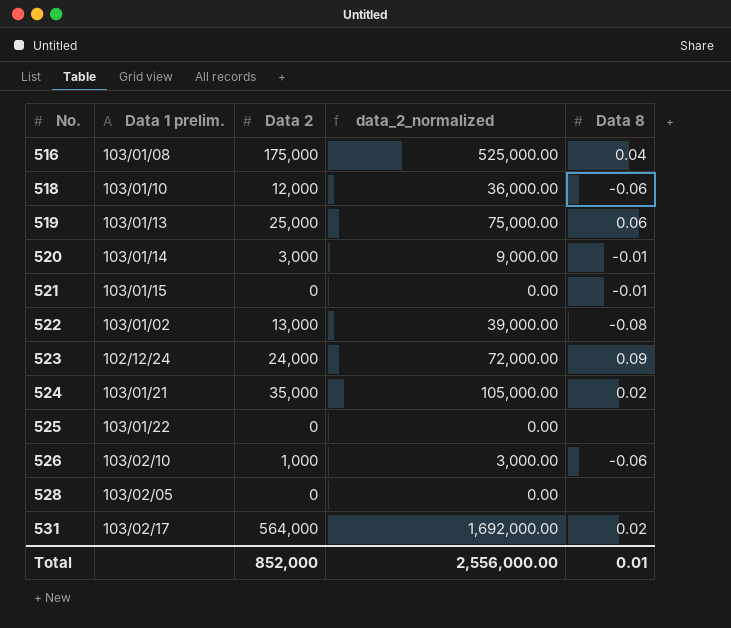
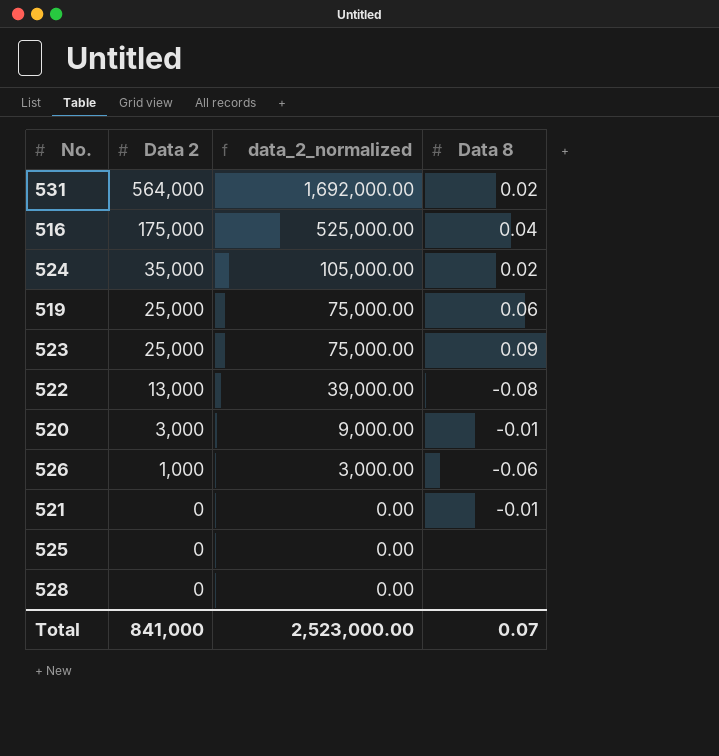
row order: No. ascending -> Data 2 descending
column Data 1 prelim. | position: 2 -> none
row 518: 103/01/10 | 12,000 | 36,000.00 | -0.06 -> none
523 | Data 2: 24,000 -> 25,000
523 | data_2_normalized: 72,000.00 -> 75,000.00
Total | Data 2: 852,000 -> 841,000
Total | data_2_normalized: 2,556,000.00 -> 2,523,000.00
Total | Data 8: 0.01 -> 0.07

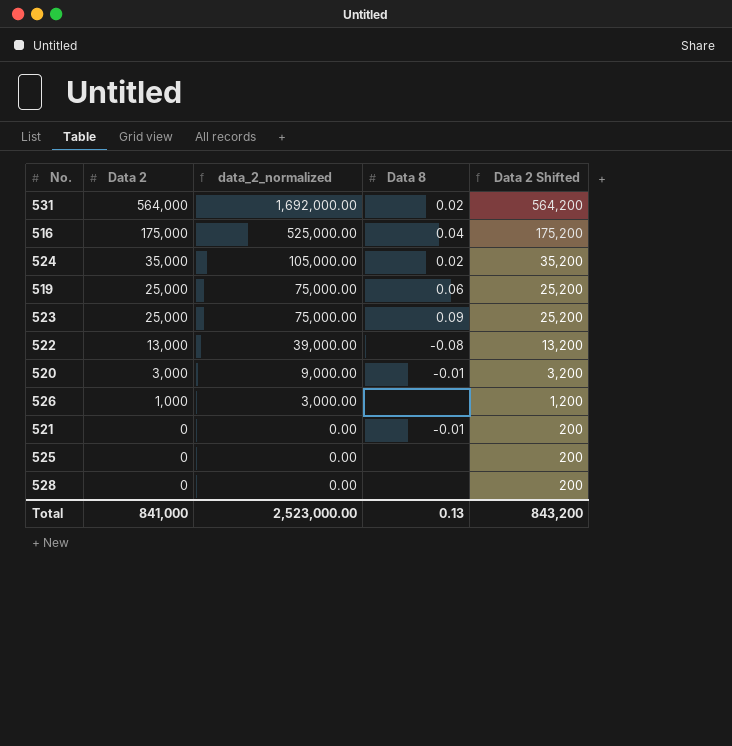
column Data 2 Shifted | formula: none -> [Data 2] + 200
526 | Data 8: -0.06 -> none
Total | Data 8: 0.07 -> 0.13

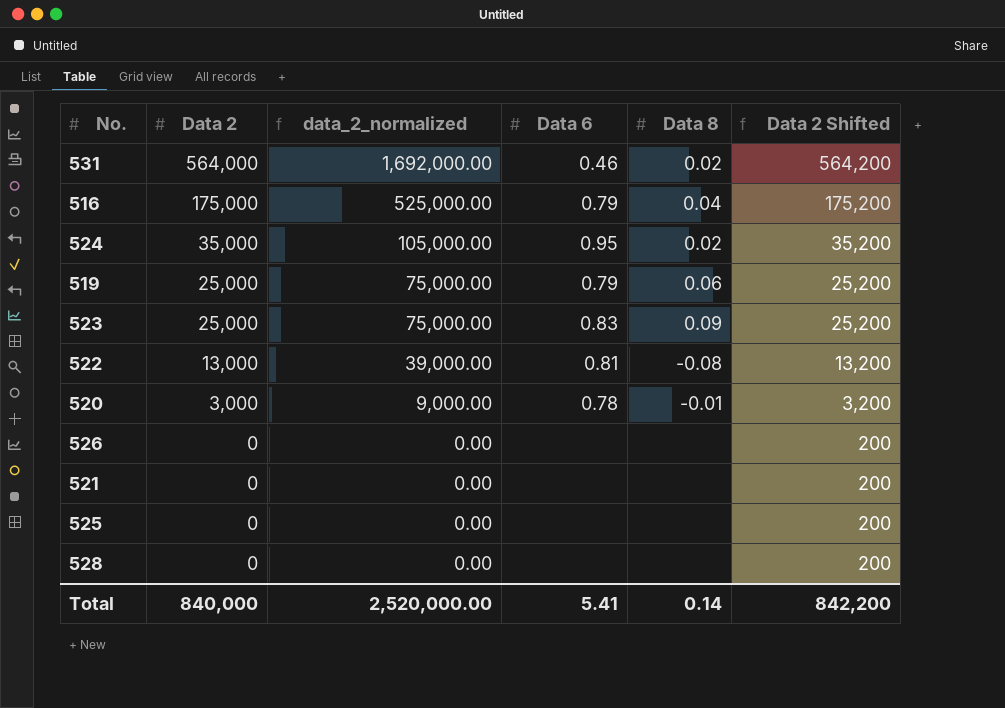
column Data 6 | position: none -> 4
526 | Data 2: 1,000 -> 0
526 | data_2_normalized: 3,000.00 -> 0.00
526 | Data 2 Shifted: 1,200 -> 200
521 | Data 8: -0.01 -> none
Total | Data 2: 841,000 -> 840,000
Total | data_2_normalized: 2,523,000.00 -> 2,520,000.00
Total | Data 8: 0.13 -> 0.14
Total | Data 2 Shifted: 843,200 -> 842,200

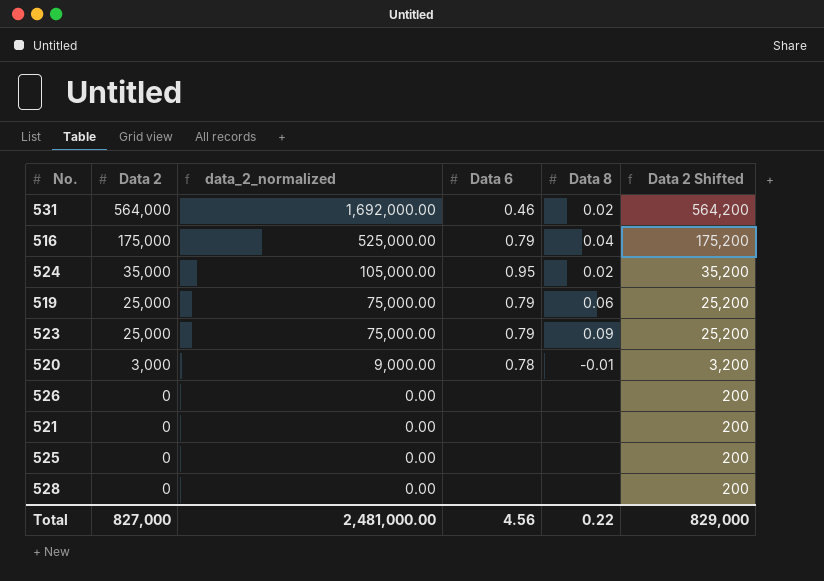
row 522: 13,000 | 39,000.00 | 0.81 | -0.08 | 13,200 -> none
523 | Data 6: 0.83 -> 0.79
Total | Data 2: 840,000 -> 827,000
Total | data_2_normalized: 2,520,000.00 -> 2,481,000.00
Total | Data 6: 5.41 -> 4.56
Total | Data 8: 0.14 -> 0.22
Total | Data 2 Shifted: 842,200 -> 829,000

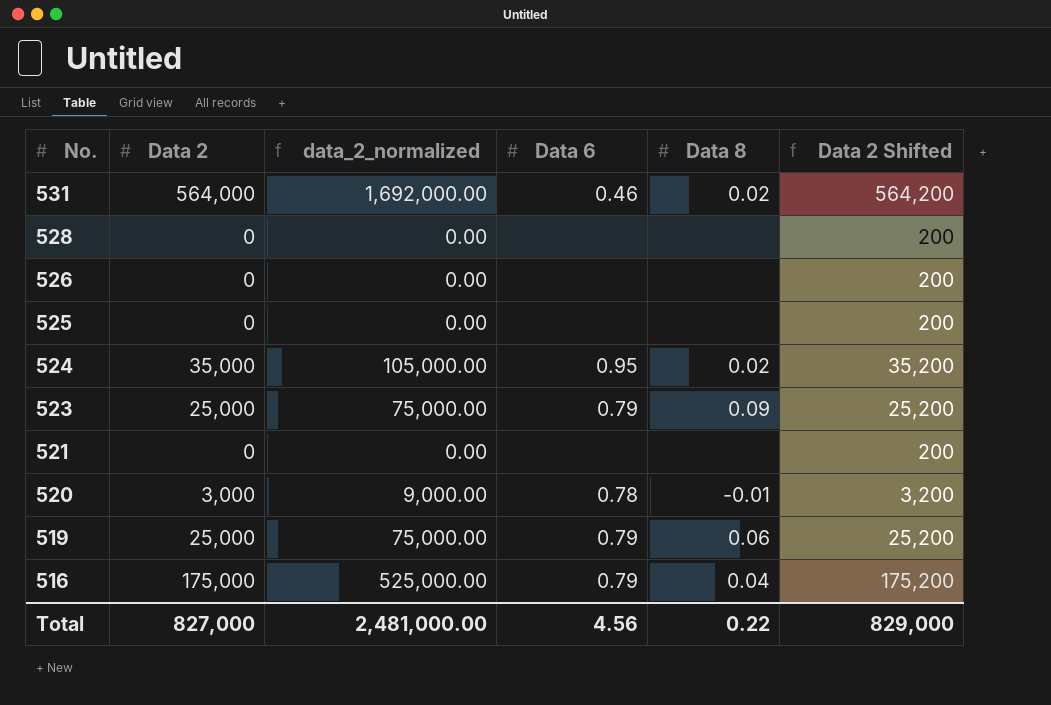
row order: Data 2 descending -> No. descending

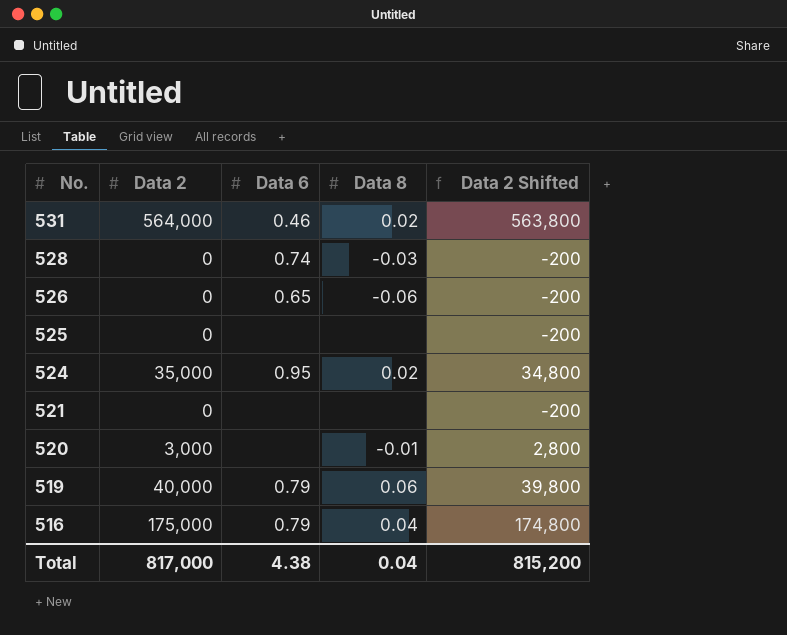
column data_2_normalized | formula: [Data 2] * 3 -> none
column Data 2 Shifted | formula: [Data 2] + 200 -> [Data 2] - 200
row 523: 25,000 | 75,000.00 | 0.79 | 0.09 | 25,200 -> none
528 | Data 6: none -> 0.74
528 | Data 8: none -> -0.03
526 | Data 6: none -> 0.65
526 | Data 8: none -> -0.06
520 | Data 6: 0.78 -> none
519 | Data 2: 25,000 -> 40,000
Total | Data 2: 827,000 -> 817,000
Total | Data 6: 4.56 -> 4.38
Total | Data 8: 0.22 -> 0.04
Total | Data 2 Shifted: 829,000 -> 815,200

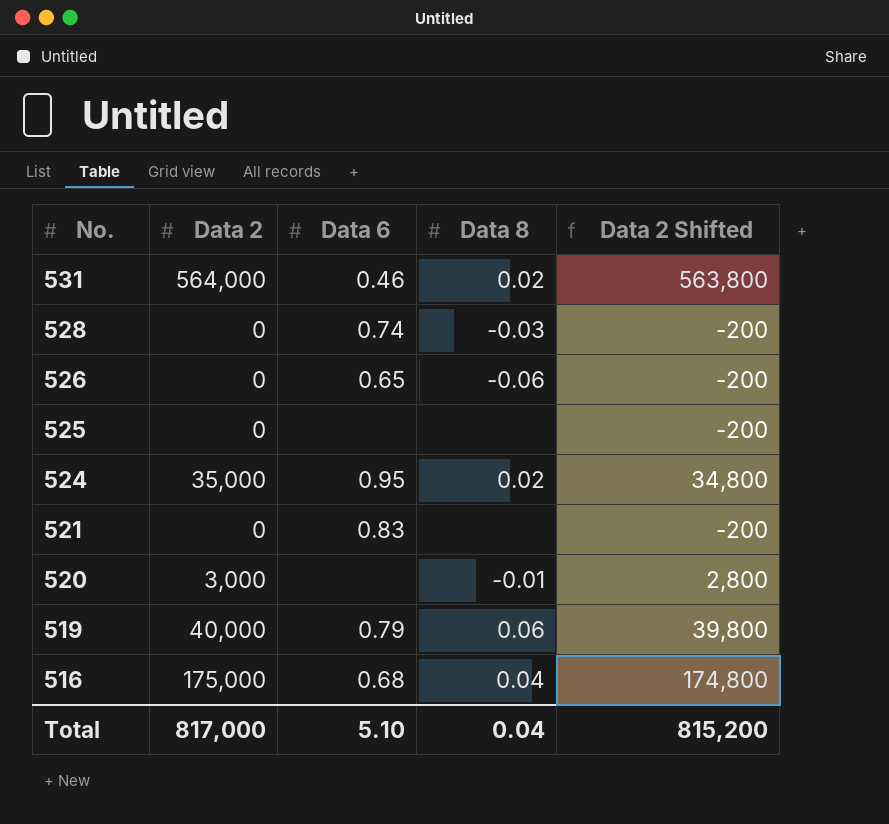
521 | Data 6: none -> 0.83
516 | Data 6: 0.79 -> 0.68
Total | Data 6: 4.38 -> 5.10

